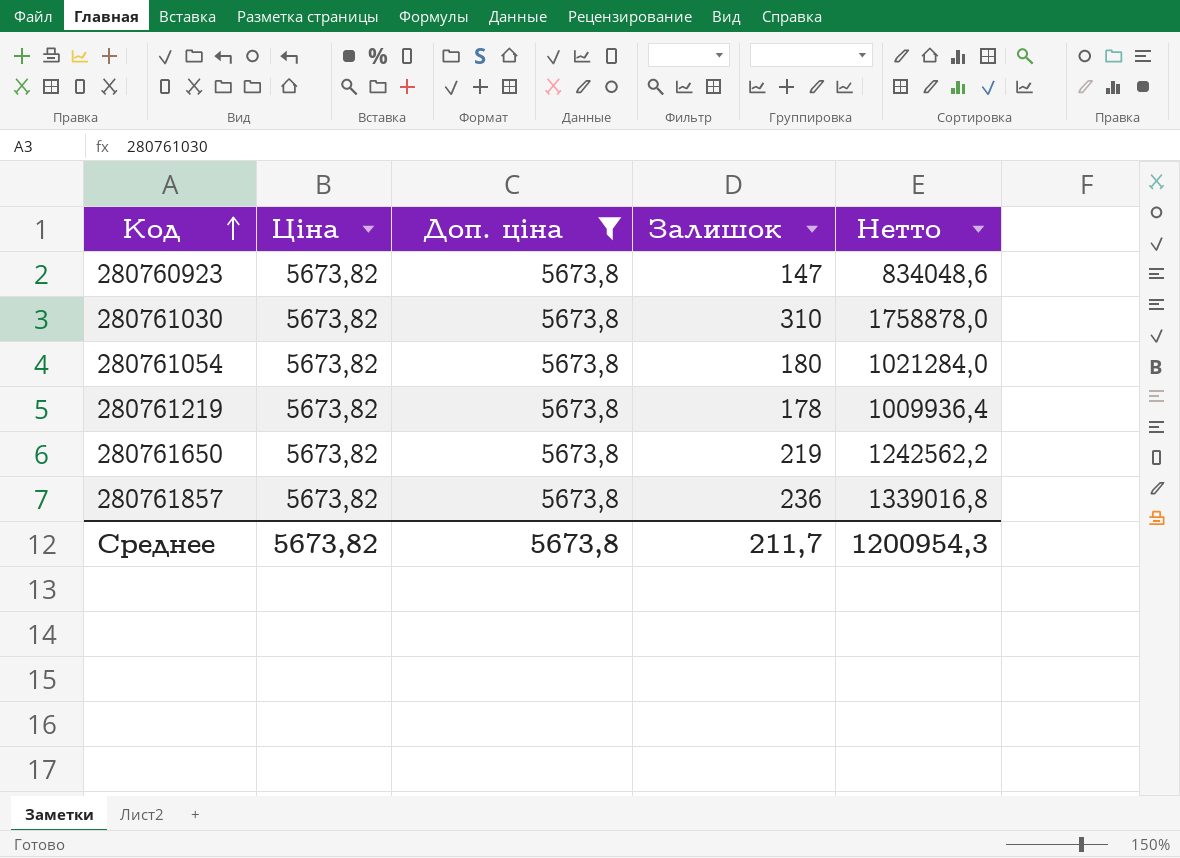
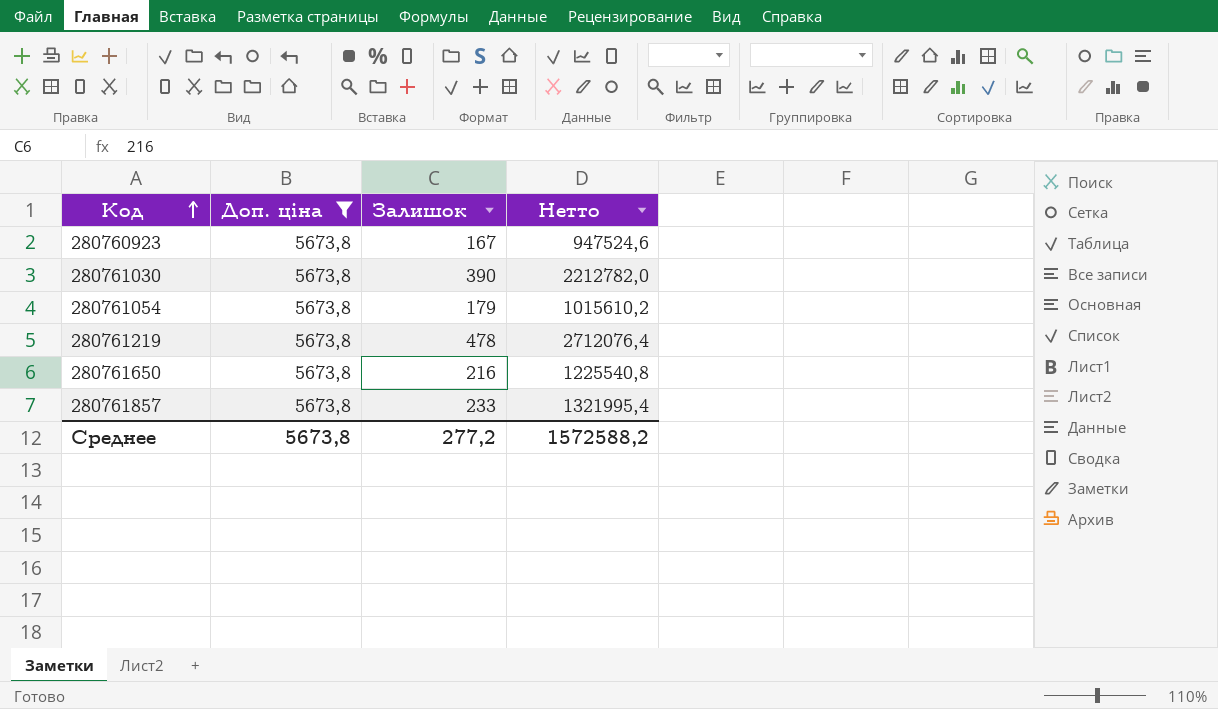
column Ціна | position: 2 -> none
280760923 | Залишок: 147 -> 167
280760923 | Нетто: 834048,6 -> 947524,6
280761030 | Залишок: 310 -> 390
280761030 | Нетто: 1758878,0 -> 2212782,0
280761054 | Залишок: 180 -> 179
280761054 | Нетто: 1021284,0 -> 1015610,2
280761219 | Залишок: 178 -> 478
280761219 | Нетто: 1009936,4 -> 2712076,4
280761650 | Залишок: 219 -> 216
280761650 | Нетто: 1242562,2 -> 1225540,8
280761857 | Залишок: 236 -> 233
280761857 | Нетто: 1339016,8 -> 1321995,4
Среднее | Залишок: 211,7 -> 277,2
Среднее | Нетто: 1200954,3 -> 1572588,2

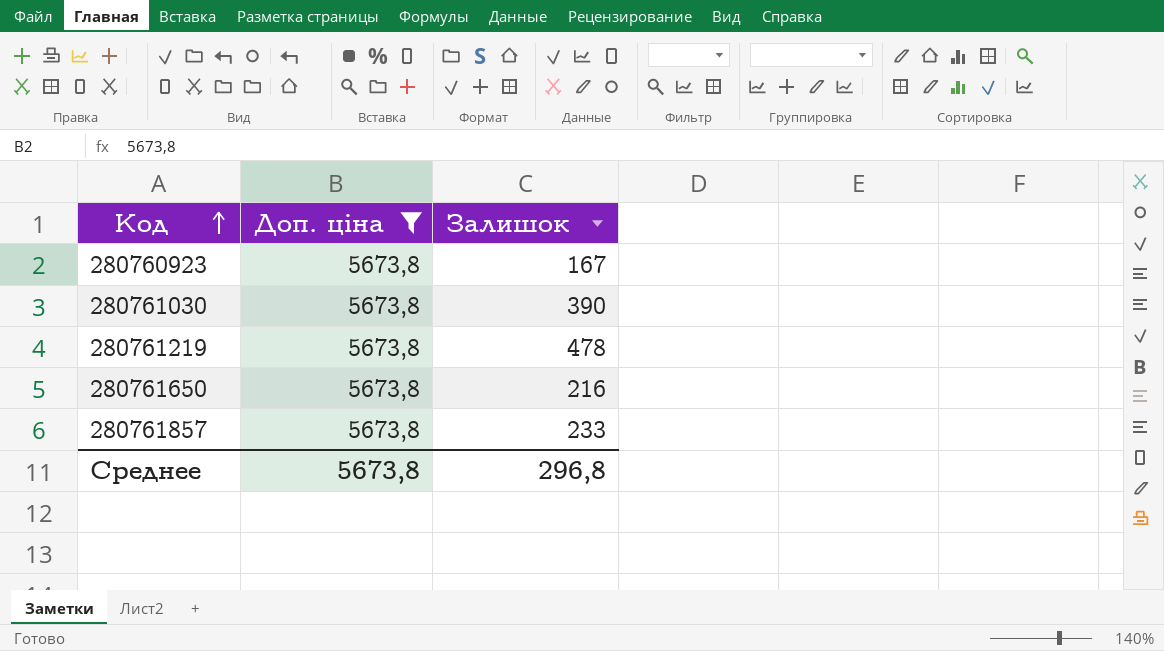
column Нетто | formula: [Доп. ціна] * [Залишок] -> none
row 280761054: 5673,8 | 179 | 1015610,2 -> none
Среднее | Залишок: 277,2 -> 296,8

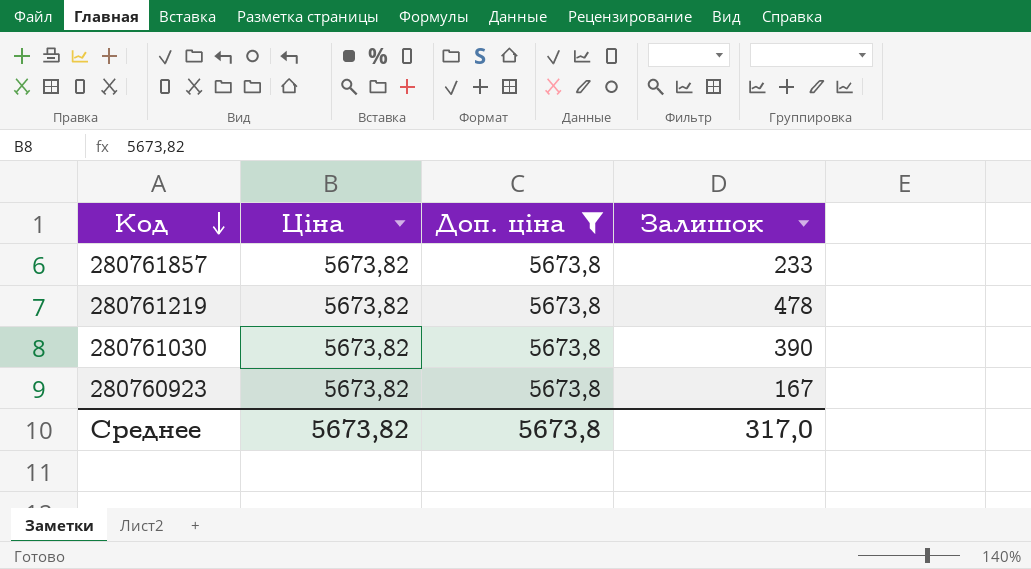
row order: Код ascending -> Код descending
column Ціна | position: none -> 2
row 280761650: 5673,8 | 216 -> none
Среднее | Залишок: 296,8 -> 317,0

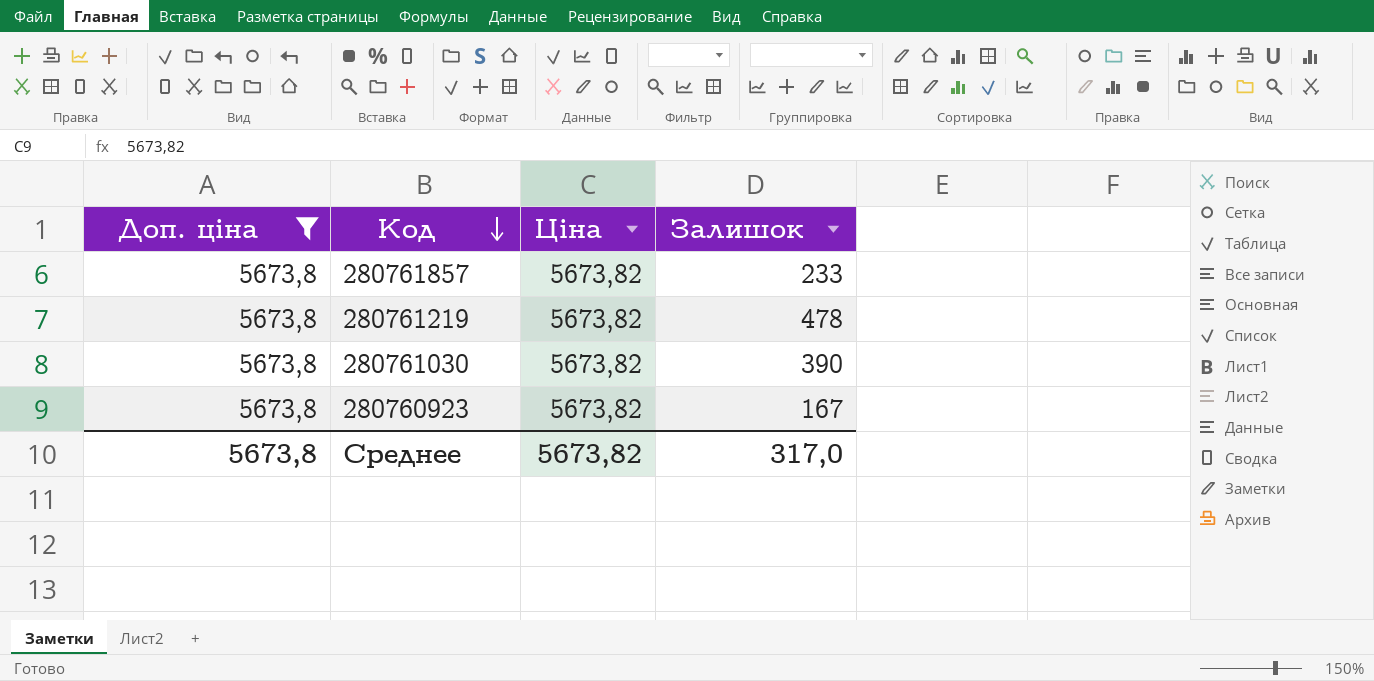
column Доп. ціна | position: 3 -> 1

